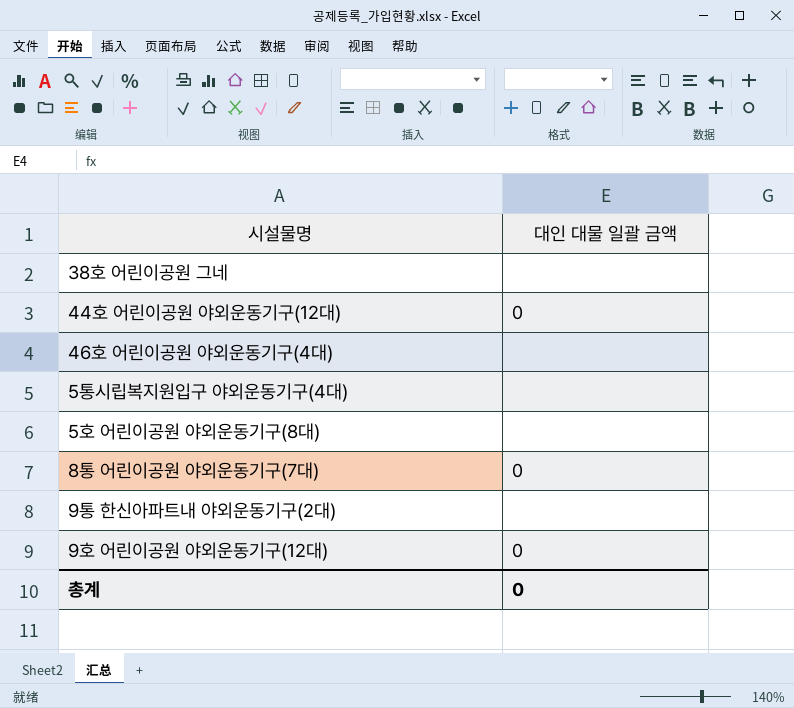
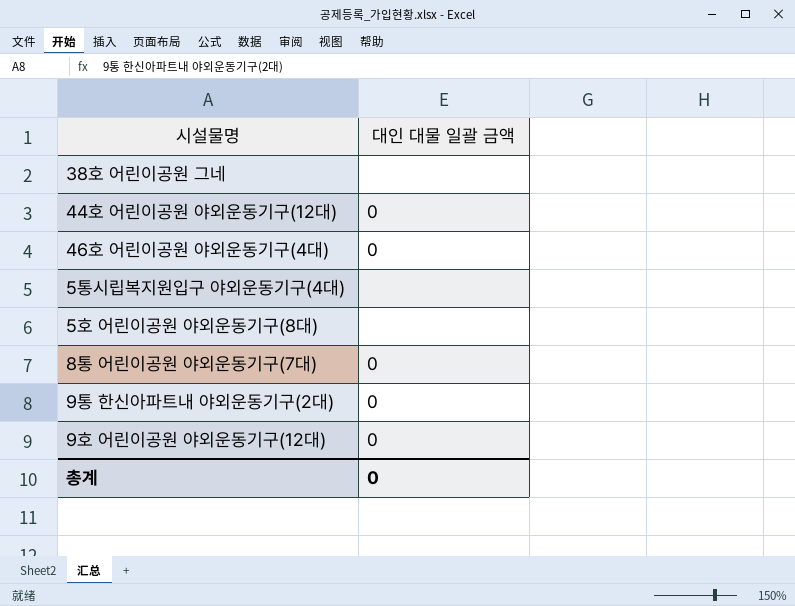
46호 어린이공원 야외운동기구(4대) | 대인 대물 일괄 금액: none -> 0
9통 한신아파트내 야외운동기구(2대) | 대인 대물 일괄 금액: none -> 0

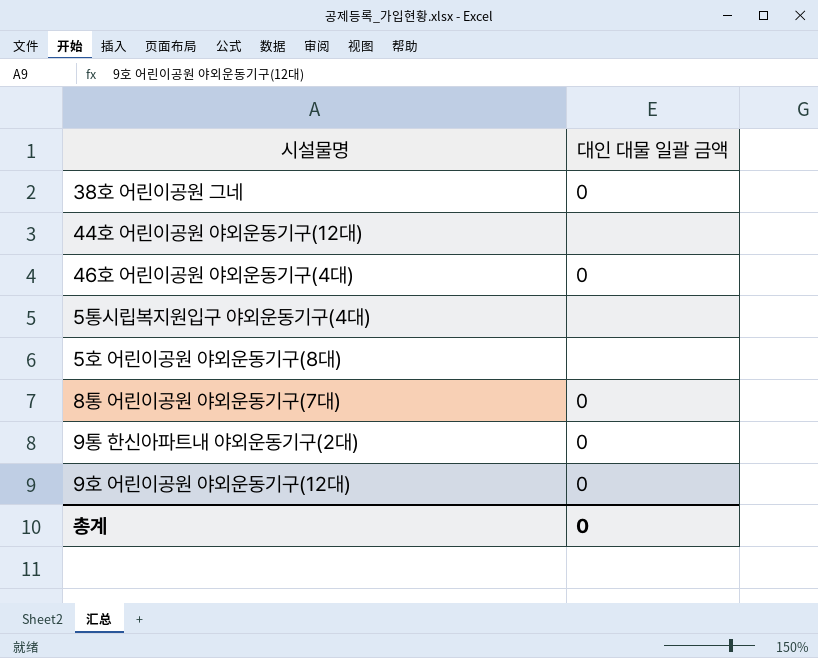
38호 어린이공원 그네 | 대인 대물 일괄 금액: none -> 0
44호 어린이공원 야외운동기구(12대) | 대인 대물 일괄 금액: 0 -> none

